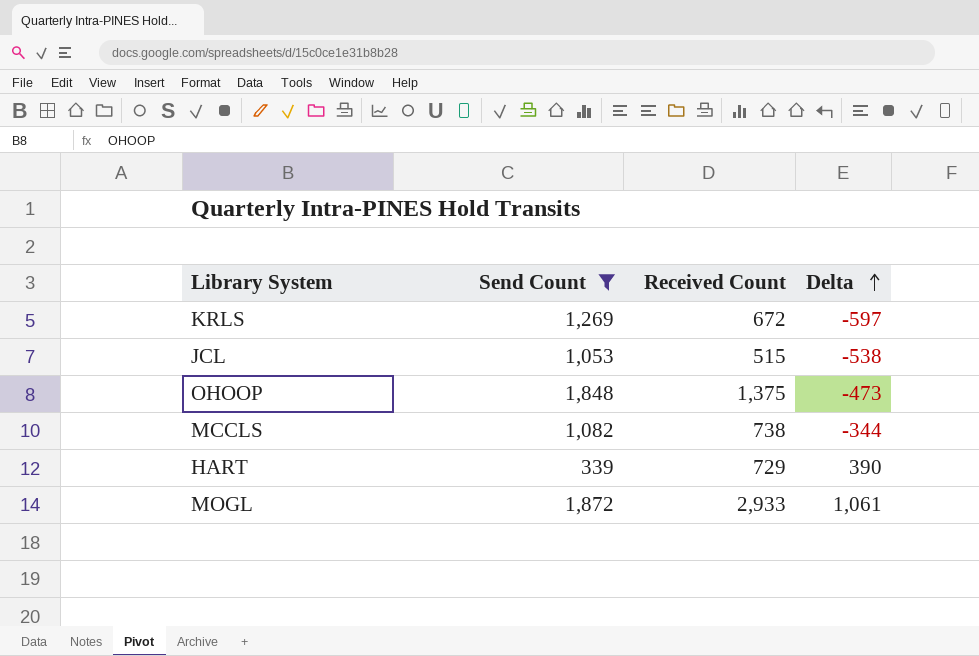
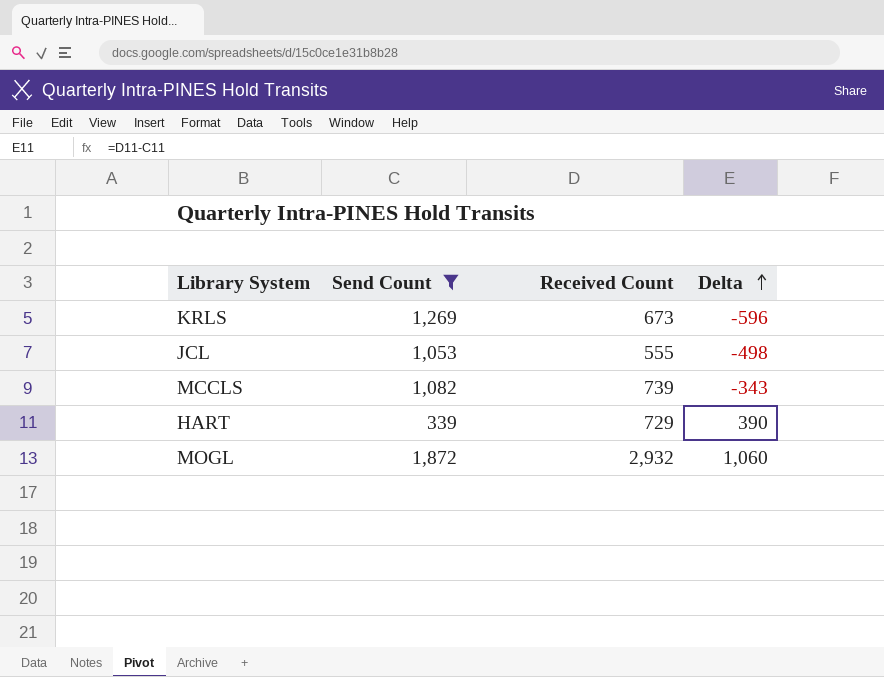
row OHOOP: 1,848 | 1,375 | -473 -> none
KRLS | Received Count: 672 -> 673
KRLS | Delta: -597 -> -596
JCL | Received Count: 515 -> 555
JCL | Delta: -538 -> -498
MCCLS | Received Count: 738 -> 739
MCCLS | Delta: -344 -> -343
MOGL | Received Count: 2,933 -> 2,932
MOGL | Delta: 1,061 -> 1,060

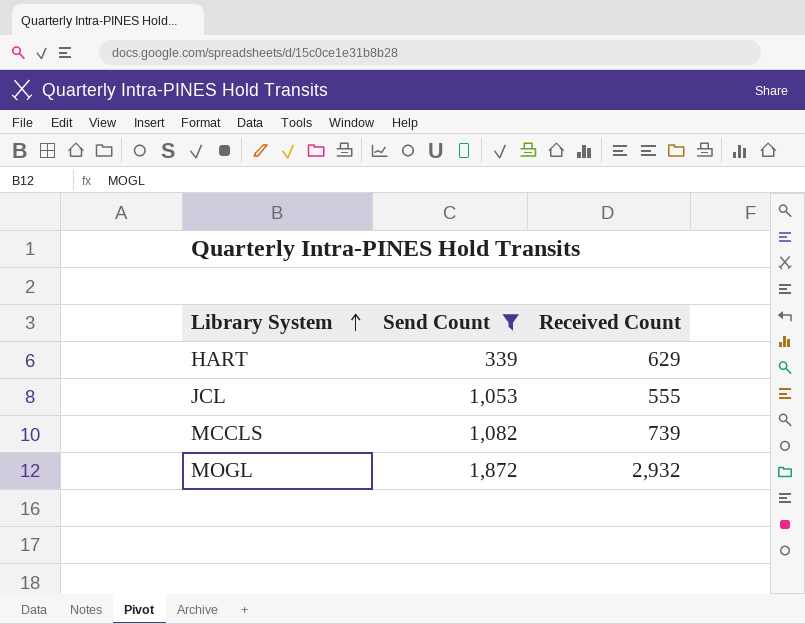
row order: Delta ascending -> Library System ascending
column Delta | formula: [Received Count] - [Send Count] -> none
row KRLS: 1,269 | 673 | -596 -> none
HART | Received Count: 729 -> 629

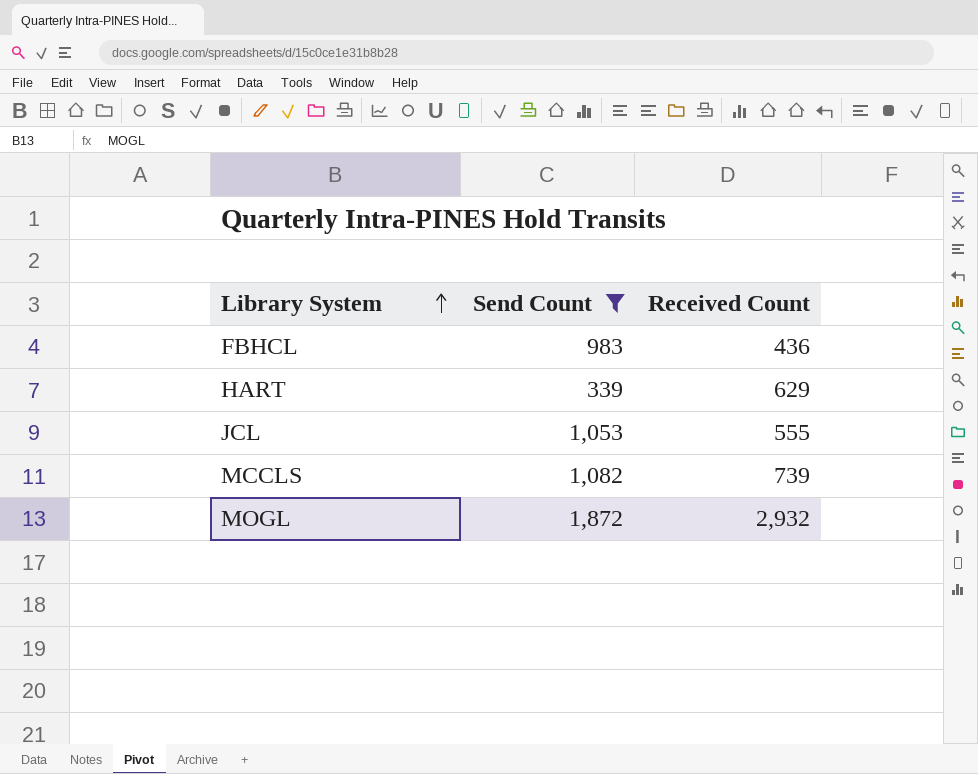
row FBHCL: none -> 983 | 436

